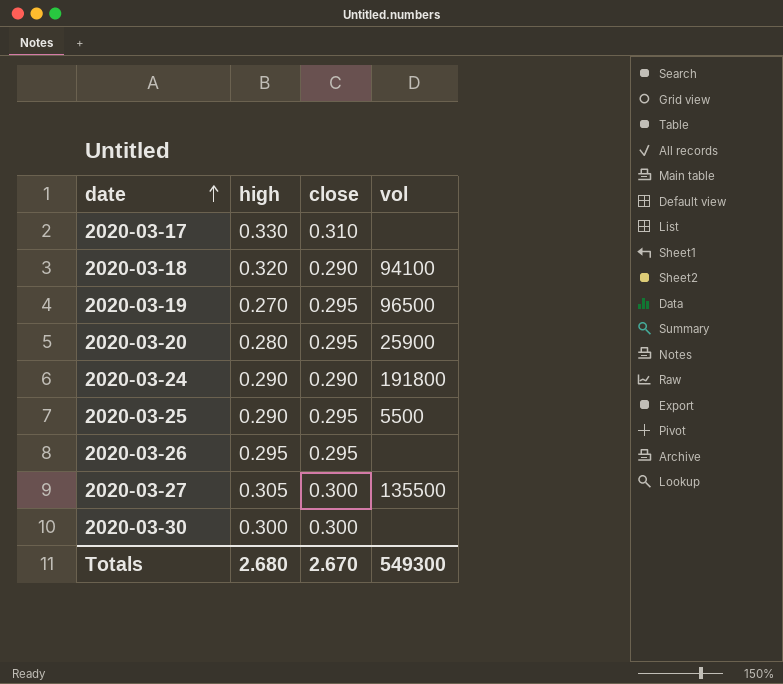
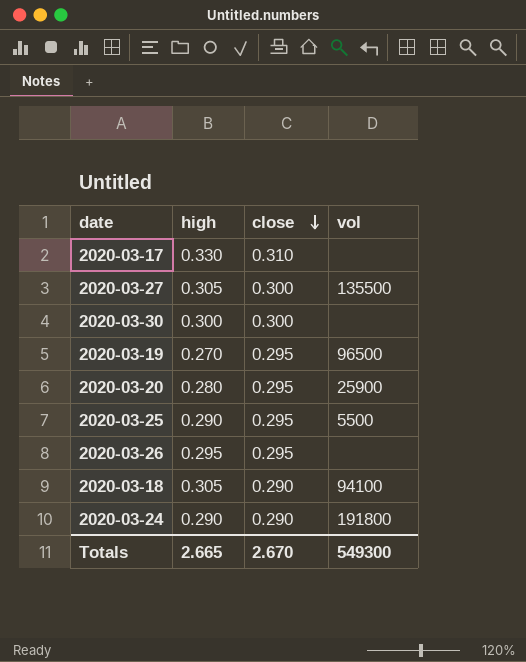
row order: date ascending -> close descending
2020-03-18 | high: 0.320 -> 0.305
Totals | high: 2.680 -> 2.665

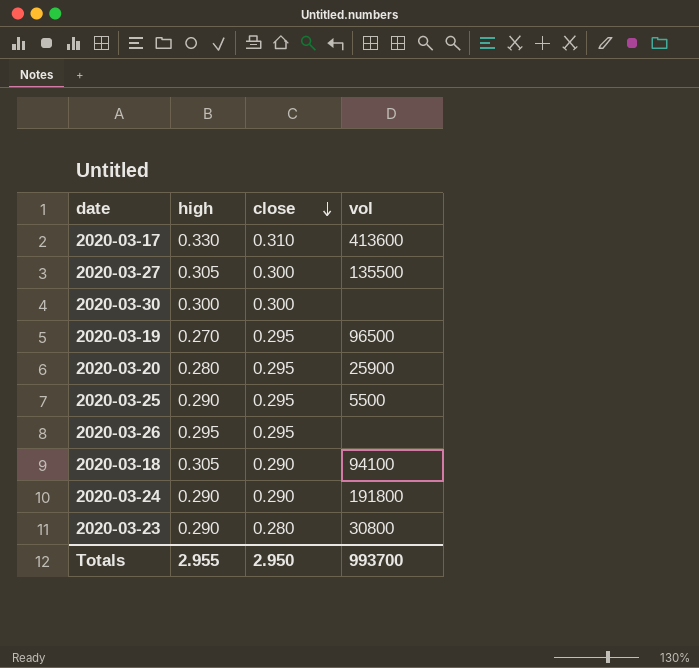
2020-03-17 | vol: none -> 413600
row 2020-03-23: none -> 0.290 | 0.280 | 30800
Totals | high: 2.665 -> 2.955
Totals | close: 2.670 -> 2.950
Totals | vol: 549300 -> 993700

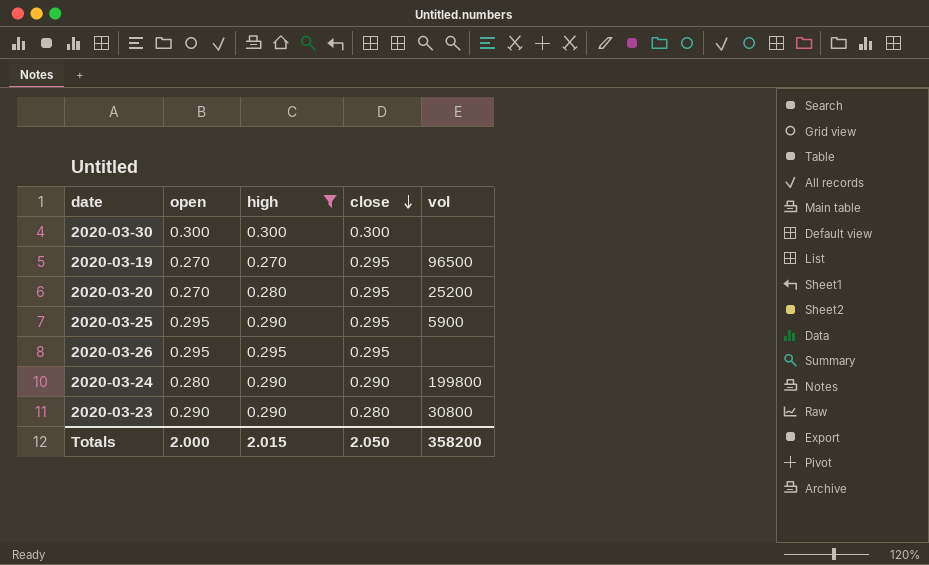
filter: none -> high <= 0.300
column open | position: none -> 2
2020-03-20 | vol: 25900 -> 25200
2020-03-25 | vol: 5500 -> 5900
2020-03-24 | vol: 191800 -> 199800
Totals | high: 2.955 -> 2.015
Totals | close: 2.950 -> 2.050
Totals | vol: 993700 -> 358200

